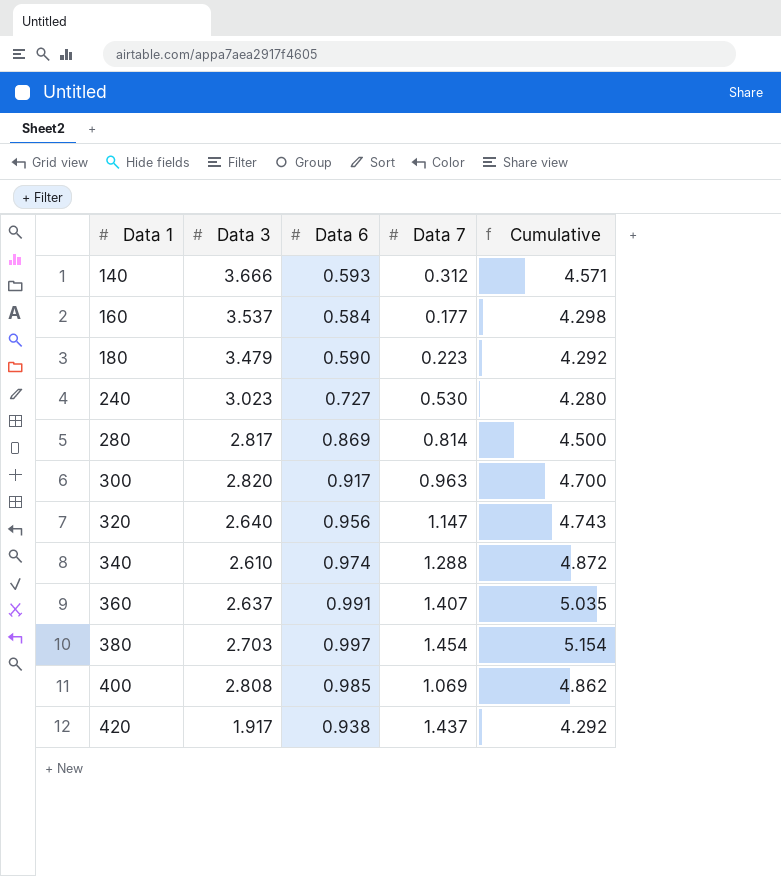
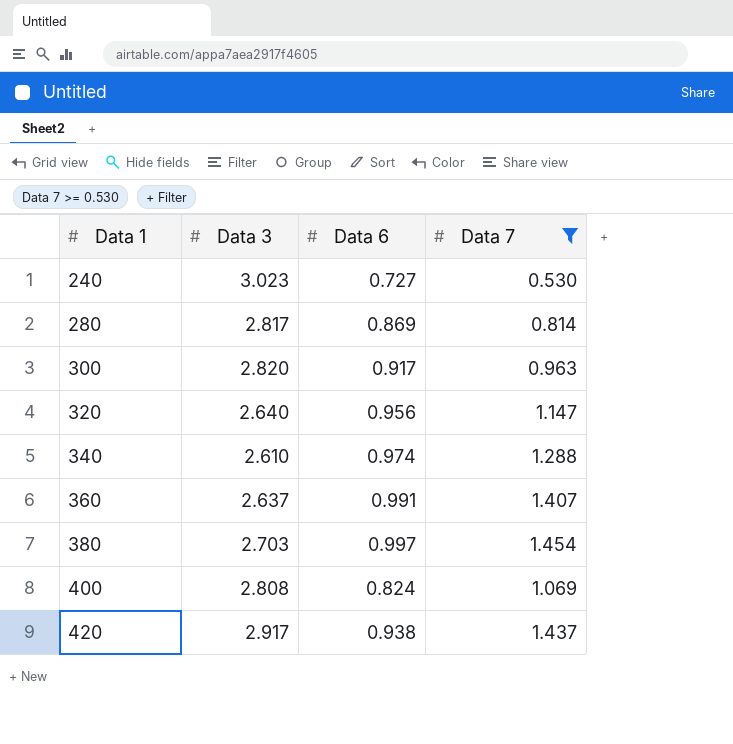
filter: none -> Data 7 >= 0.530
column Cumulative | formula: [Data 3] + [Data 6] + [Data 7] -> none
400 | Data 6: 0.985 -> 0.824
420 | Data 3: 1.917 -> 2.917

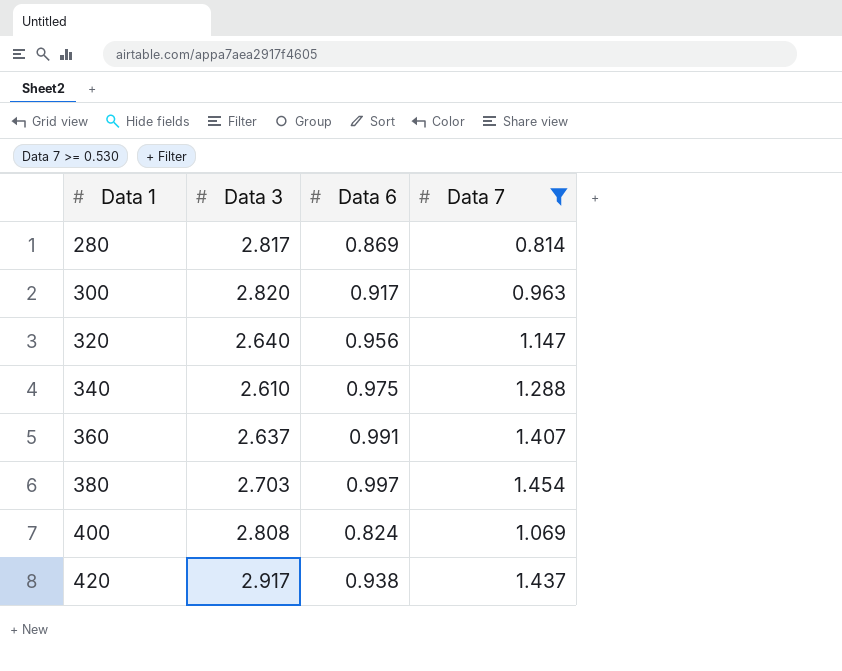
row 240: 3.023 | 0.727 | 0.530 -> none
340 | Data 6: 0.974 -> 0.975

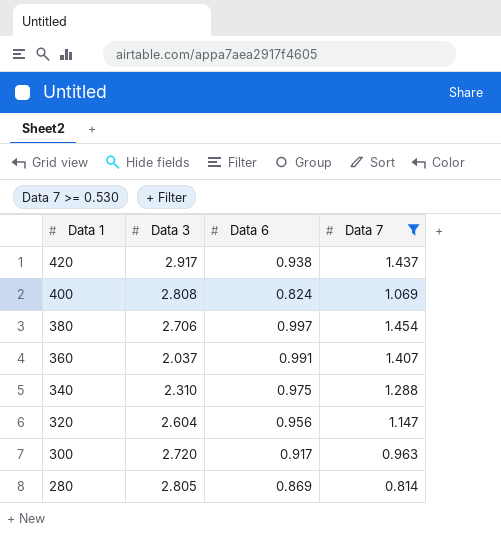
row order: Data 1 ascending -> Data 1 descending
380 | Data 3: 2.703 -> 2.706
360 | Data 3: 2.637 -> 2.037
340 | Data 3: 2.610 -> 2.310
320 | Data 3: 2.640 -> 2.604
300 | Data 3: 2.820 -> 2.720
280 | Data 3: 2.817 -> 2.805

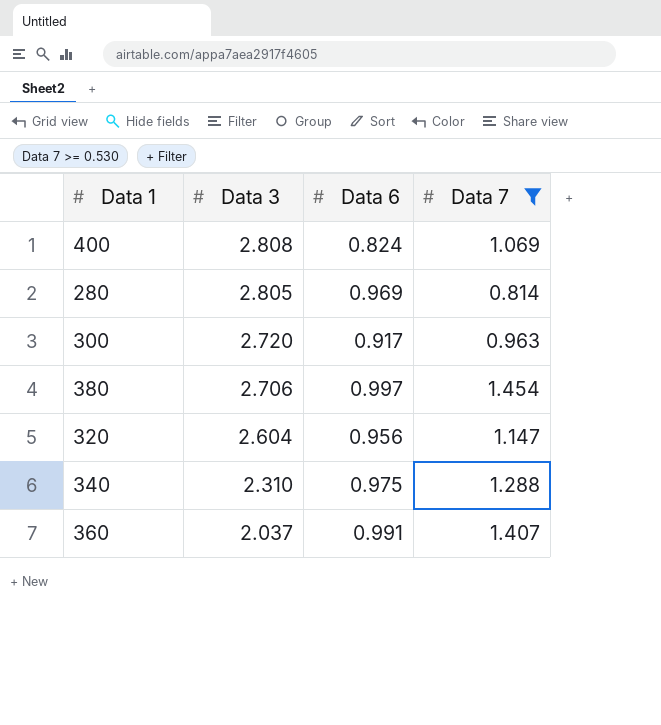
row order: Data 1 descending -> Data 3 descending
row 420: 2.917 | 0.938 | 1.437 -> none
280 | Data 6: 0.869 -> 0.969

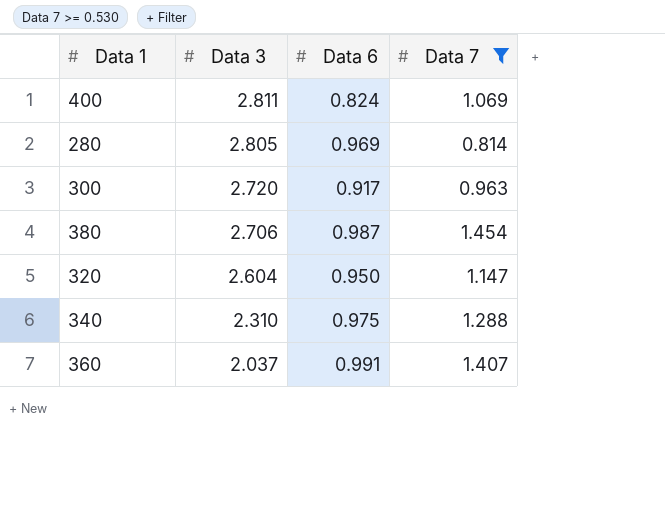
400 | Data 3: 2.808 -> 2.811
380 | Data 6: 0.997 -> 0.987
320 | Data 6: 0.956 -> 0.950

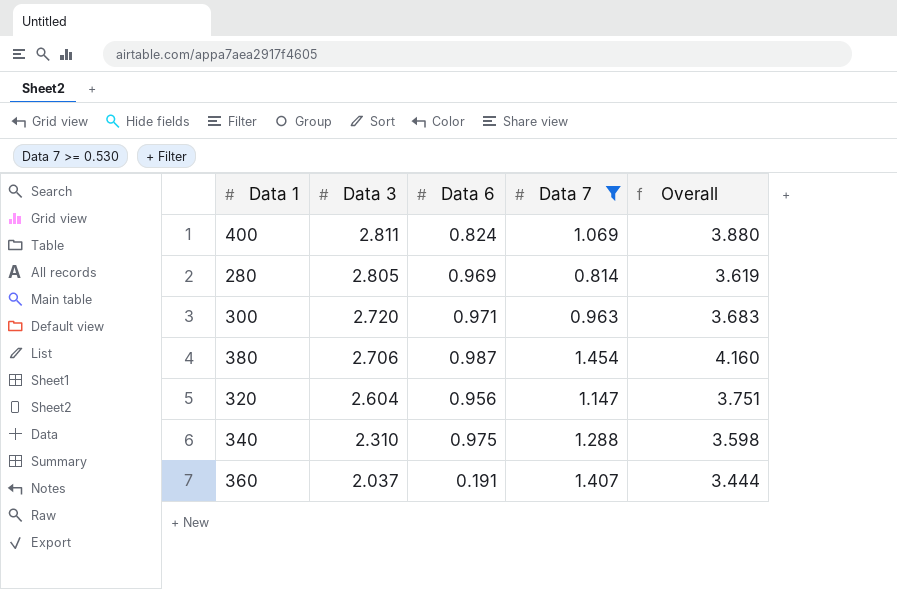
column Overall | formula: none -> [Data 3] + [Data 7]
300 | Data 6: 0.917 -> 0.971
320 | Data 6: 0.950 -> 0.956
360 | Data 6: 0.991 -> 0.191

